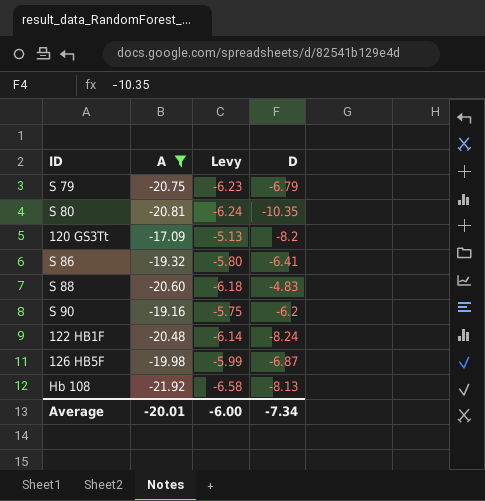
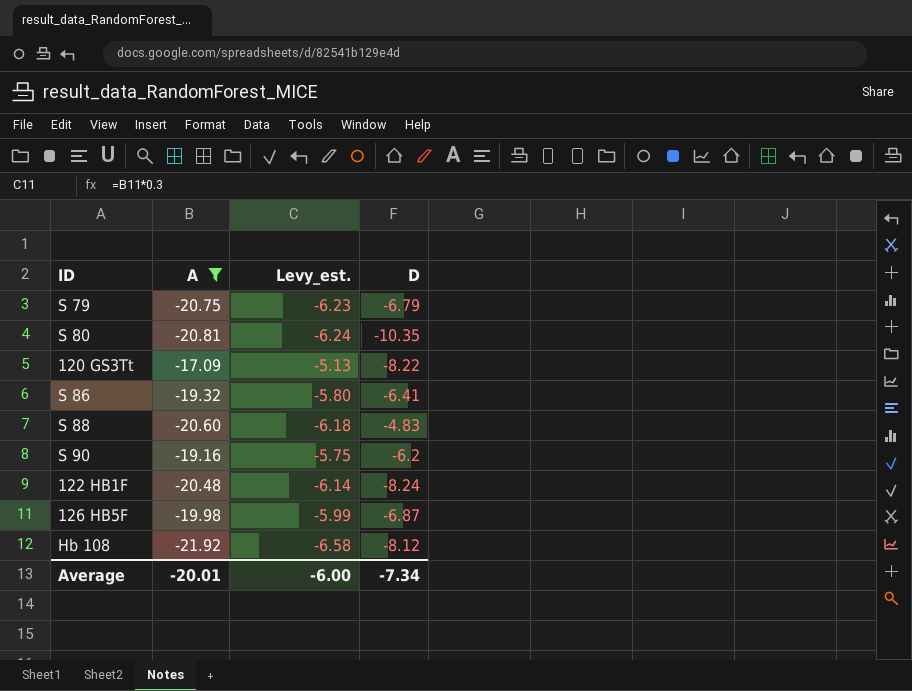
column name: Levy -> Levy_est.
120 GS3Tt | D: -8.2 -> -8.22
Hb 108 | D: -8.13 -> -8.12

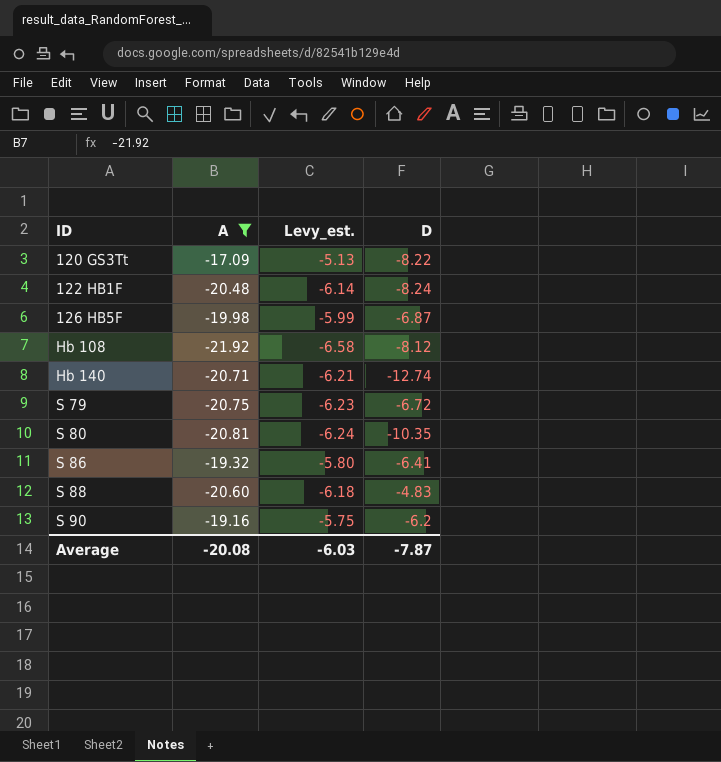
row order: none -> ID ascending
row Hb 140: none -> -20.71 | -6.21 | -12.74
S 79 | D: -6.79 -> -6.72
Average | A: -20.01 -> -20.08
Average | Levy_est.: -6.00 -> -6.03
Average | D: -7.34 -> -7.87

